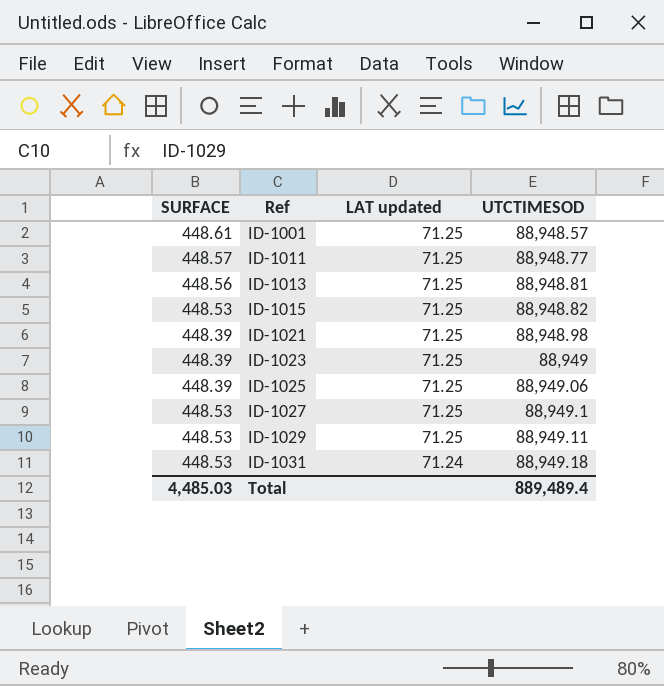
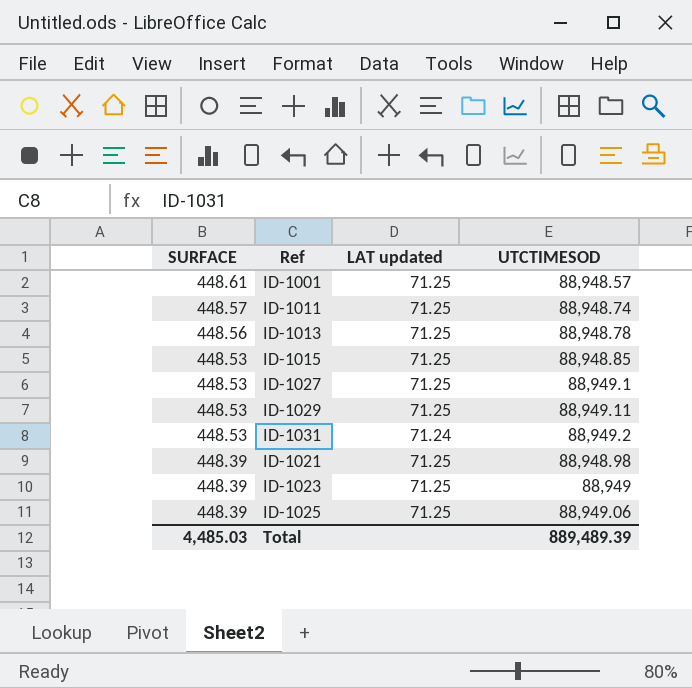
row order: Ref ascending -> SURFACE descending
ID-1011 | UTCTIMESOD: 88,948.77 -> 88,948.74
ID-1013 | UTCTIMESOD: 88,948.81 -> 88,948.78
ID-1015 | UTCTIMESOD: 88,948.82 -> 88,948.85
ID-1031 | UTCTIMESOD: 88,949.18 -> 88,949.2
Total | UTCTIMESOD: 889,489.4 -> 889,489.39

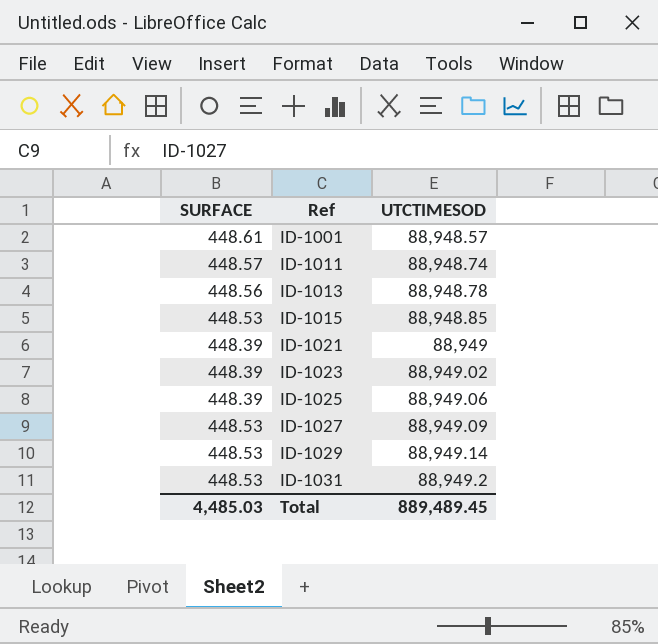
row order: SURFACE descending -> Ref ascending
column LAT updated | position: 3 -> none
ID-1021 | UTCTIMESOD: 88,948.98 -> 88,949
ID-1023 | UTCTIMESOD: 88,949 -> 88,949.02
ID-1027 | UTCTIMESOD: 88,949.1 -> 88,949.09
ID-1029 | UTCTIMESOD: 88,949.11 -> 88,949.14
Total | UTCTIMESOD: 889,489.39 -> 889,489.45

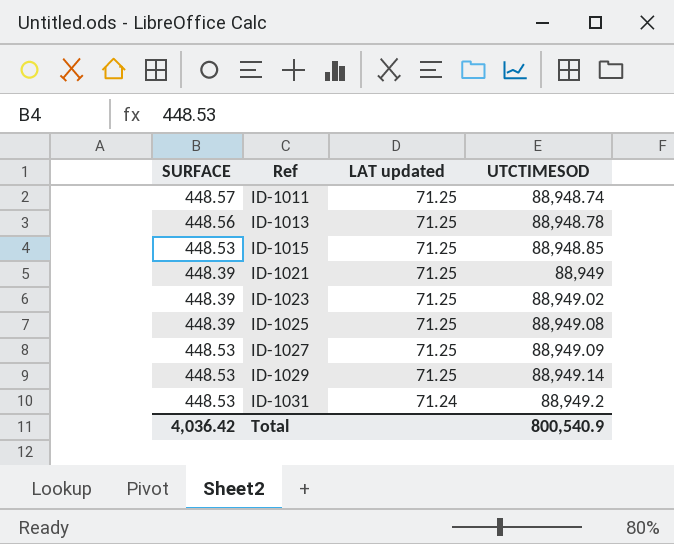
column LAT updated | position: none -> 3
row ID-1001: 448.61 | 88,948.57 -> none
ID-1025 | UTCTIMESOD: 88,949.06 -> 88,949.08
Total | SURFACE: 4,485.03 -> 4,036.42
Total | UTCTIMESOD: 889,489.45 -> 800,540.9

